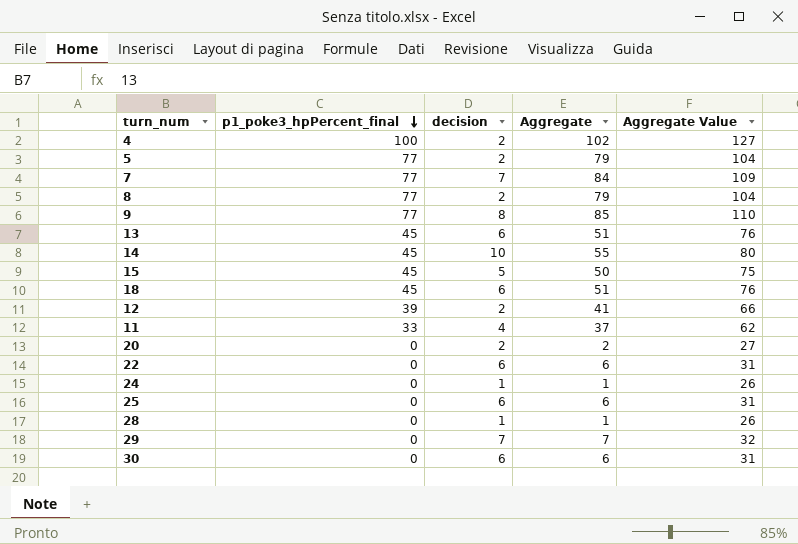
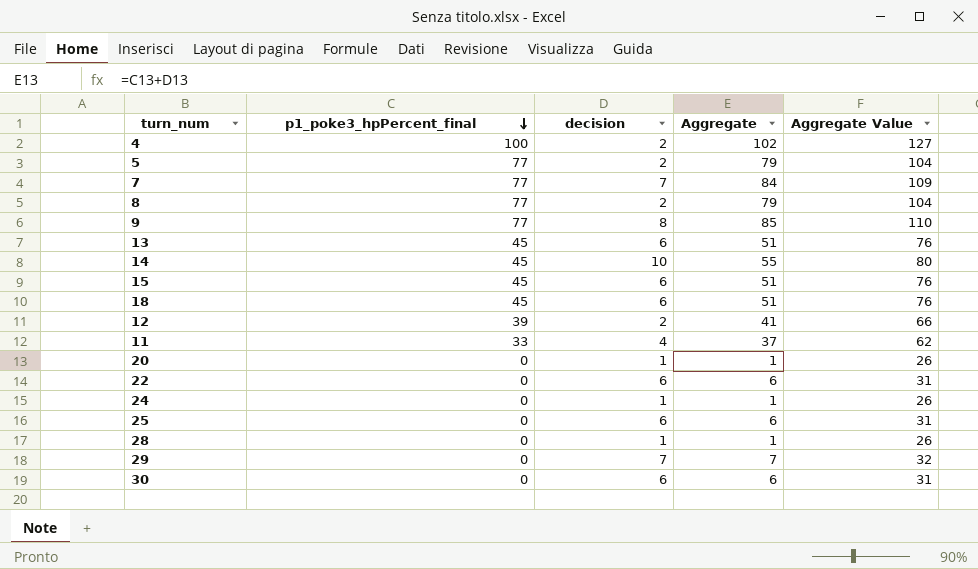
15 | decision: 5 -> 6
15 | Aggregate: 50 -> 51
15 | Aggregate Value: 75 -> 76
20 | decision: 2 -> 1
20 | Aggregate: 2 -> 1
20 | Aggregate Value: 27 -> 26

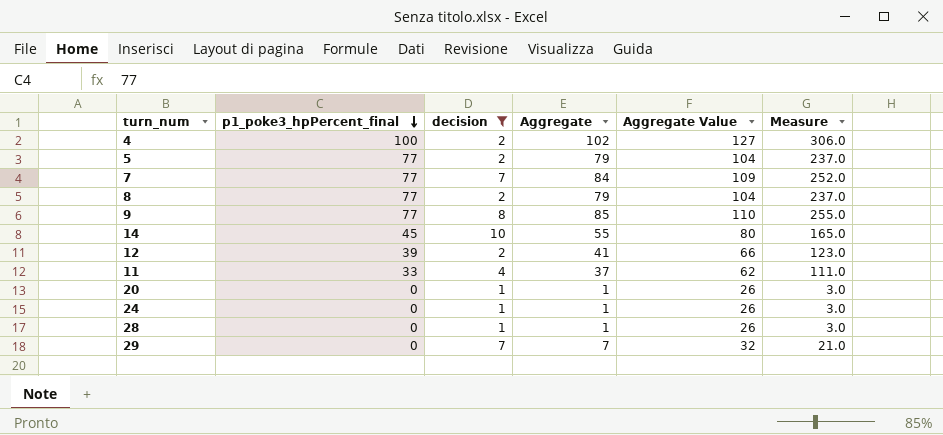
filter: none -> decision != 6
column Measure | formula: none -> [Aggregate] * 3

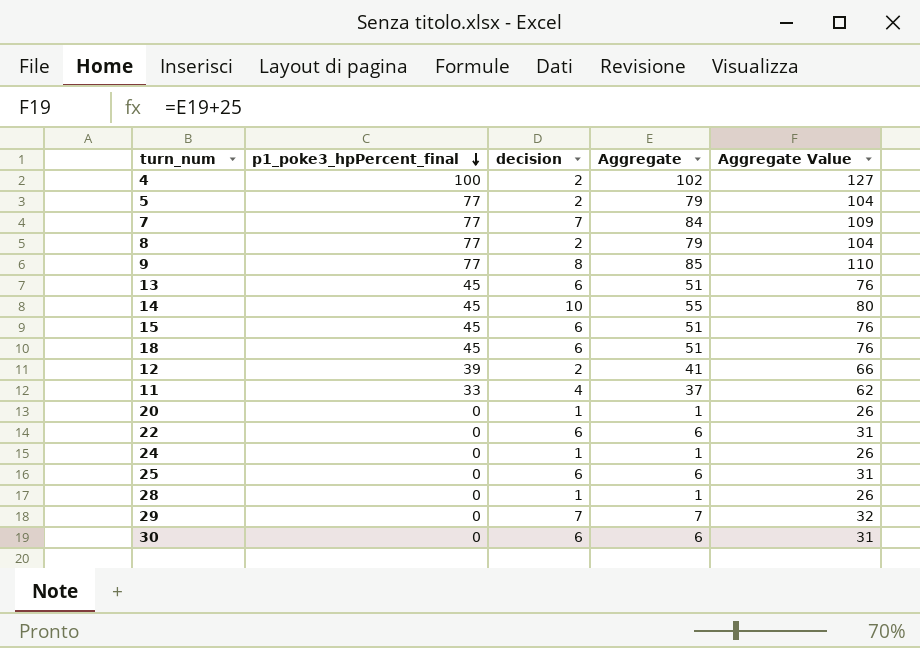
filter: decision != 6 -> none
column Measure | formula: [Aggregate] * 3 -> none

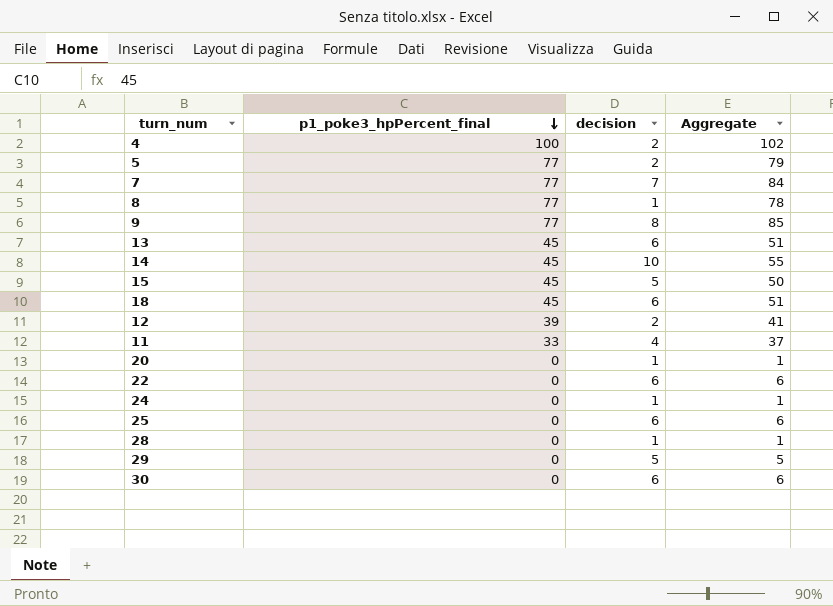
column Aggregate Value | formula: [Aggregate] + 25 -> none
8 | decision: 2 -> 1
8 | Aggregate: 79 -> 78
15 | decision: 6 -> 5
15 | Aggregate: 51 -> 50
29 | decision: 7 -> 5
29 | Aggregate: 7 -> 5

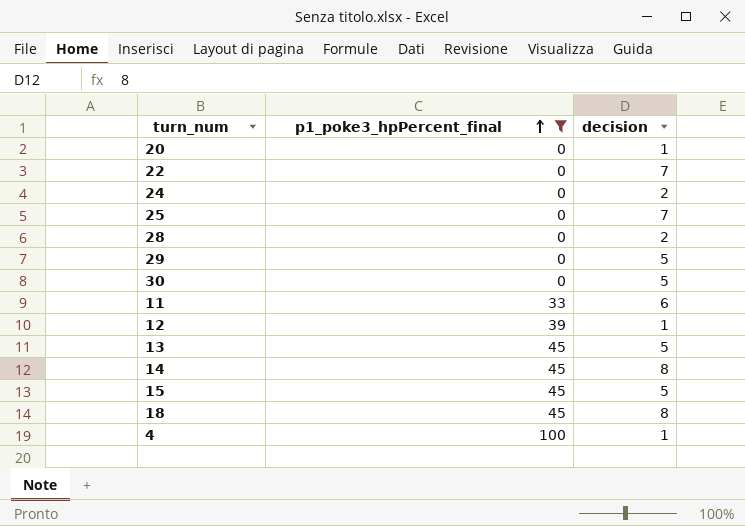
filter: none -> p1_poke3_hpPercent_final != 77
row order: p1_poke3_hpPercent_final descending -> p1_poke3_hpPercent_final ascending
column Aggregate | formula: [p1_poke3_hpPercent_final] + [decision] -> none
22 | decision: 6 -> 7
24 | decision: 1 -> 2
25 | decision: 6 -> 7
28 | decision: 1 -> 2
30 | decision: 6 -> 5
11 | decision: 4 -> 6
12 | decision: 2 -> 1
13 | decision: 6 -> 5
14 | decision: 10 -> 8
18 | decision: 6 -> 8
4 | decision: 2 -> 1

